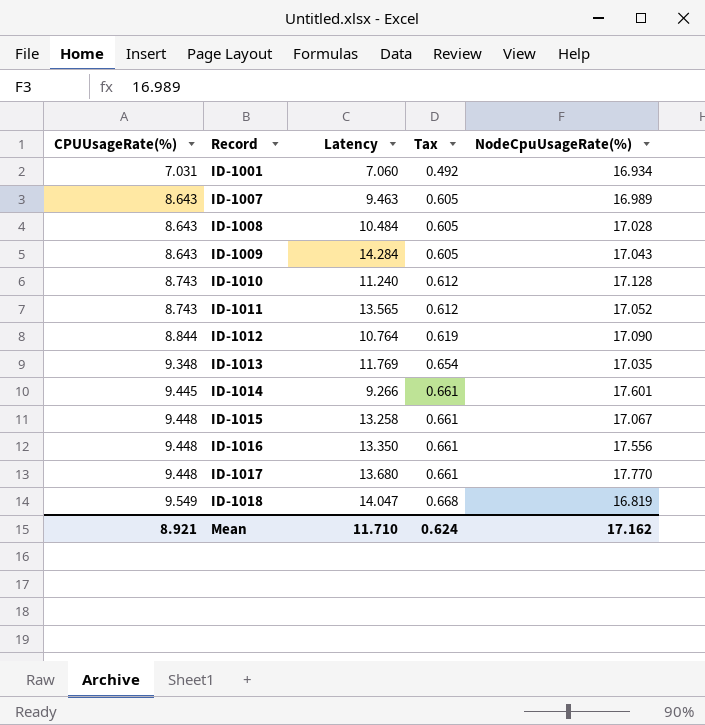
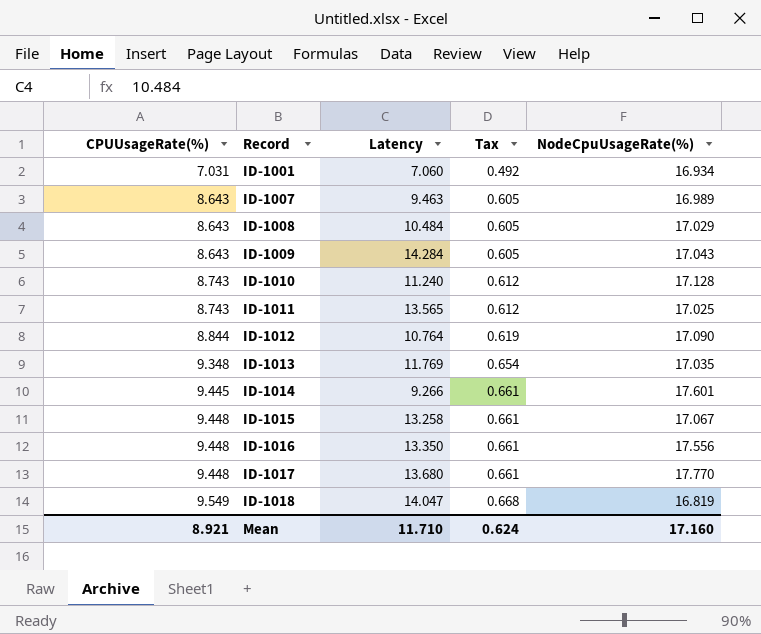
ID-1008 | NodeCpuUsageRate(%): 17.028 -> 17.029
ID-1011 | NodeCpuUsageRate(%): 17.052 -> 17.025
Mean | NodeCpuUsageRate(%): 17.162 -> 17.160

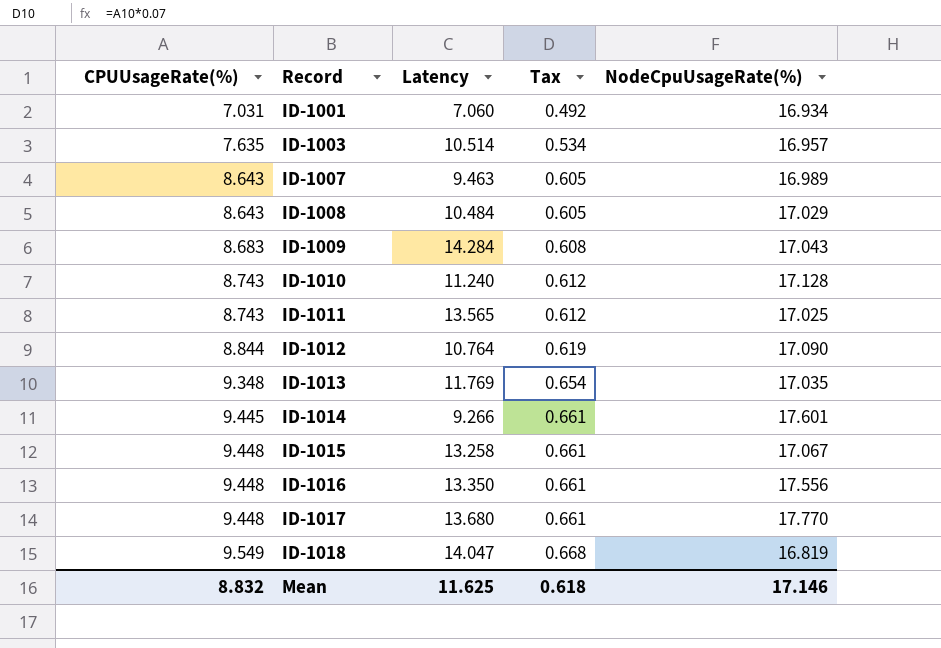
row ID-1003: none -> 7.635 | 10.514 | 0.534 | 16.957
ID-1009 | CPUUsageRate(%): 8.643 -> 8.683
ID-1009 | Tax: 0.605 -> 0.608
Mean | CPUUsageRate(%): 8.921 -> 8.832
Mean | Latency: 11.710 -> 11.625
Mean | Tax: 0.624 -> 0.618
Mean | NodeCpuUsageRate(%): 17.160 -> 17.146

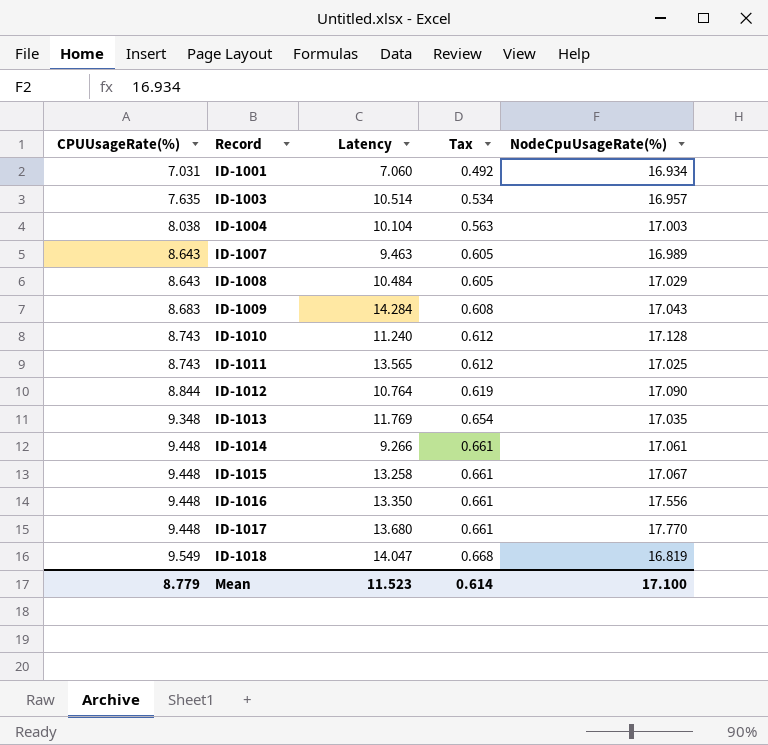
row ID-1004: none -> 8.038 | 10.104 | 0.563 | 17.003
ID-1014 | CPUUsageRate(%): 9.445 -> 9.448
ID-1014 | NodeCpuUsageRate(%): 17.601 -> 17.061
Mean | CPUUsageRate(%): 8.832 -> 8.779
Mean | Latency: 11.625 -> 11.523
Mean | Tax: 0.618 -> 0.614
Mean | NodeCpuUsageRate(%): 17.146 -> 17.100

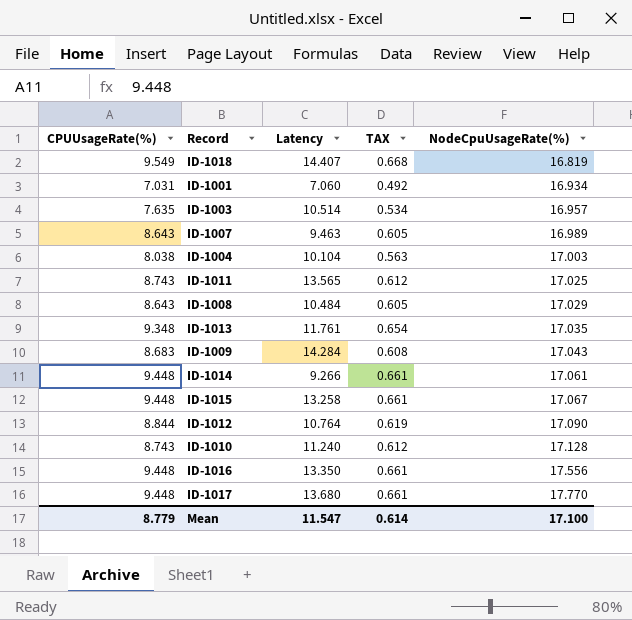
row order: CPUUsageRate(%) ascending -> NodeCpuUsageRate(%) ascending
column name: Tax -> TAX
ID-1018 | Latency: 14.047 -> 14.407
ID-1013 | Latency: 11.769 -> 11.761
Mean | Latency: 11.523 -> 11.547

